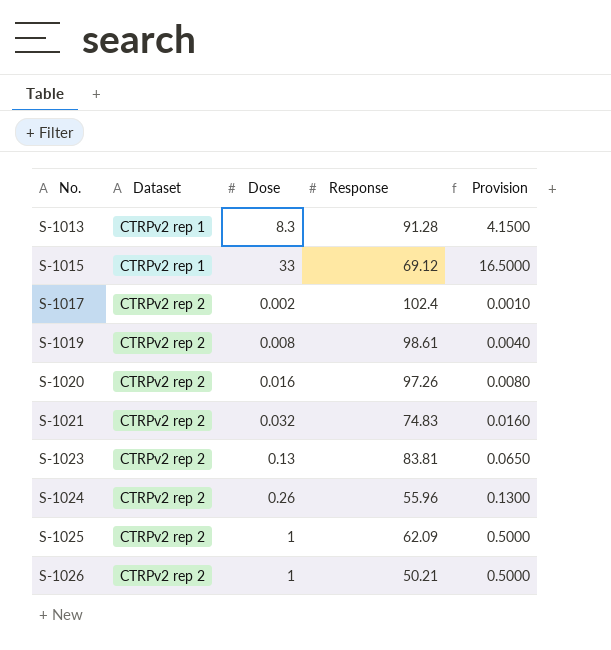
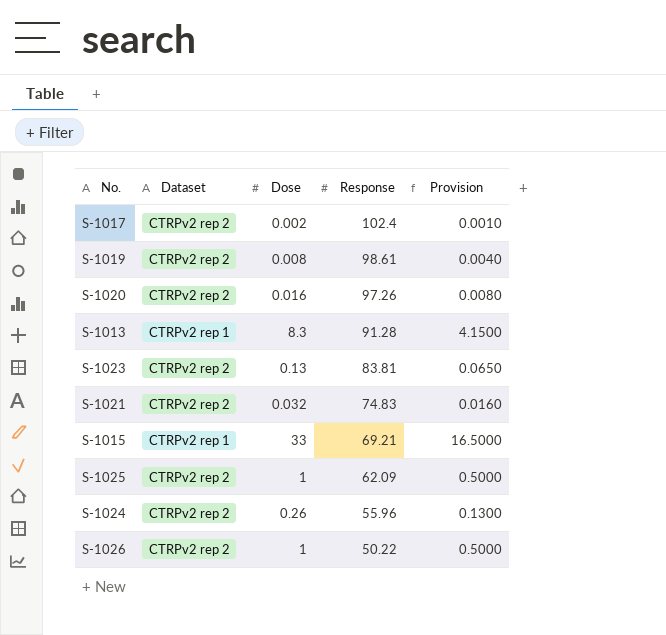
row order: No. ascending -> Response descending
S-1015 | Response: 69.12 -> 69.21
S-1026 | Response: 50.21 -> 50.22

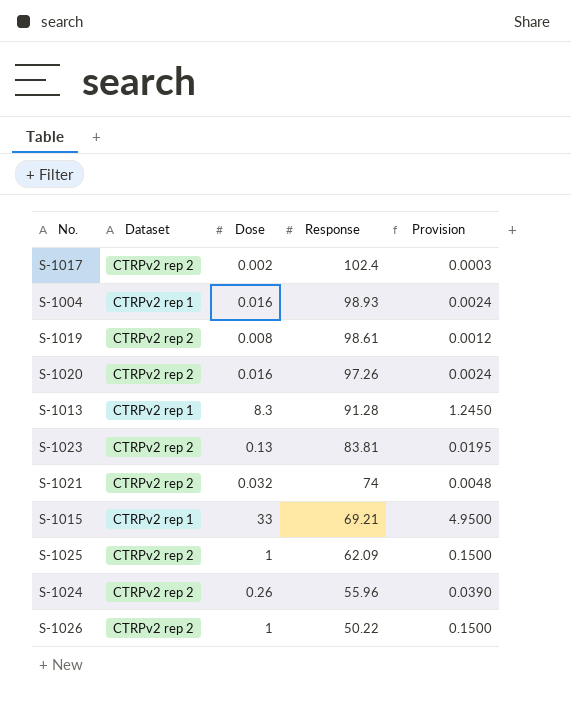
column Provision | formula: [Dose] * 0.5 -> [Dose] * 0.15
row S-1004: none -> CTRPv2 rep 1 | 0.016 | 98.93 | 0.0024
S-1021 | Response: 74.83 -> 74

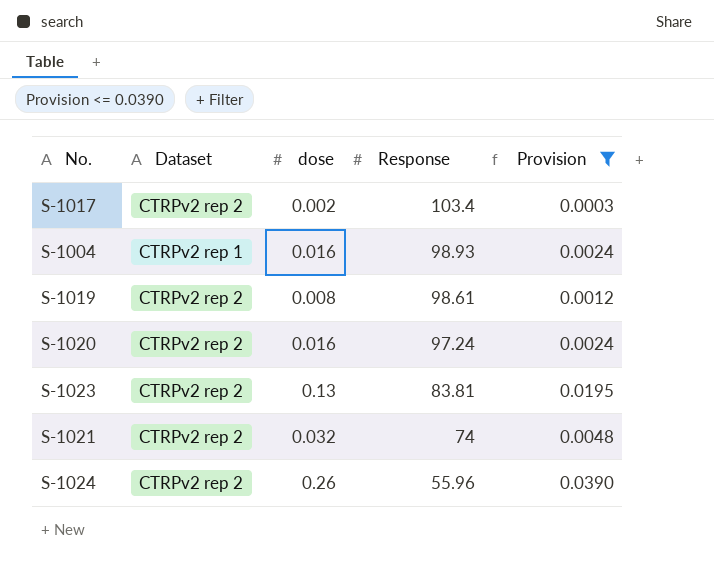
filter: none -> Provision <= 0.0390
column name: Dose -> dose
S-1017 | Response: 102.4 -> 103.4
S-1020 | Response: 97.26 -> 97.24

